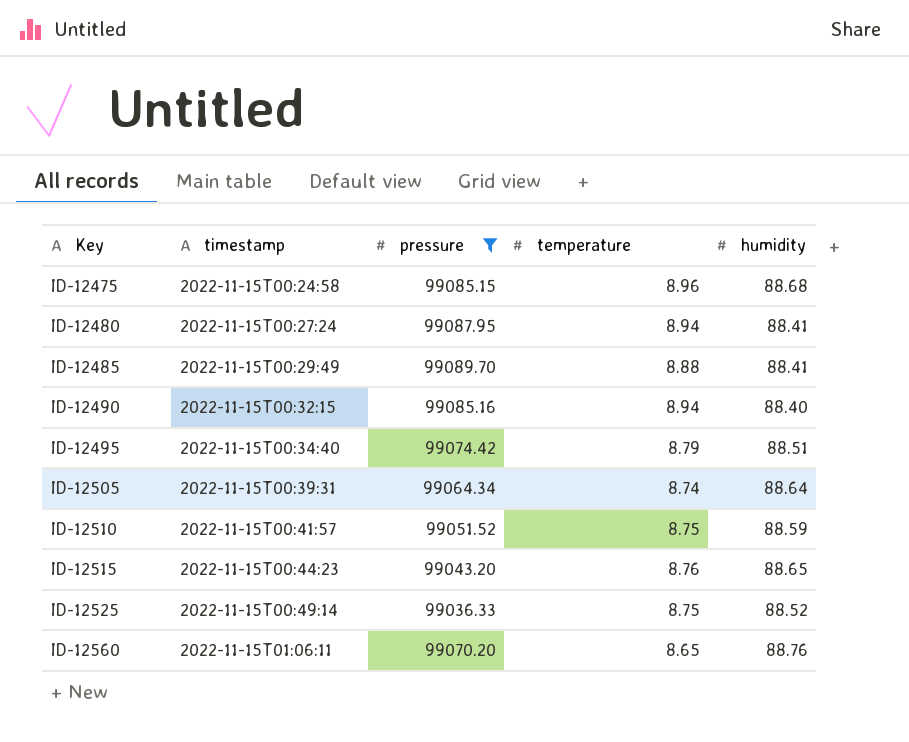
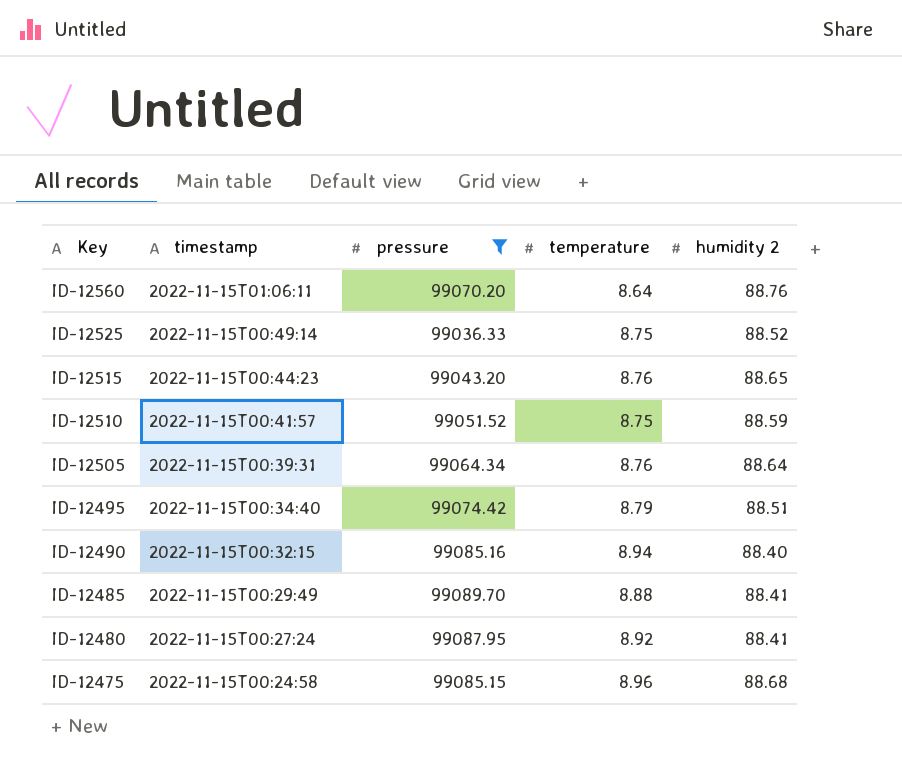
row order: Key ascending -> Key descending
column name: humidity -> humidity 2
ID-12560 | temperature: 8.65 -> 8.64
ID-12505 | temperature: 8.74 -> 8.76
ID-12480 | temperature: 8.94 -> 8.92

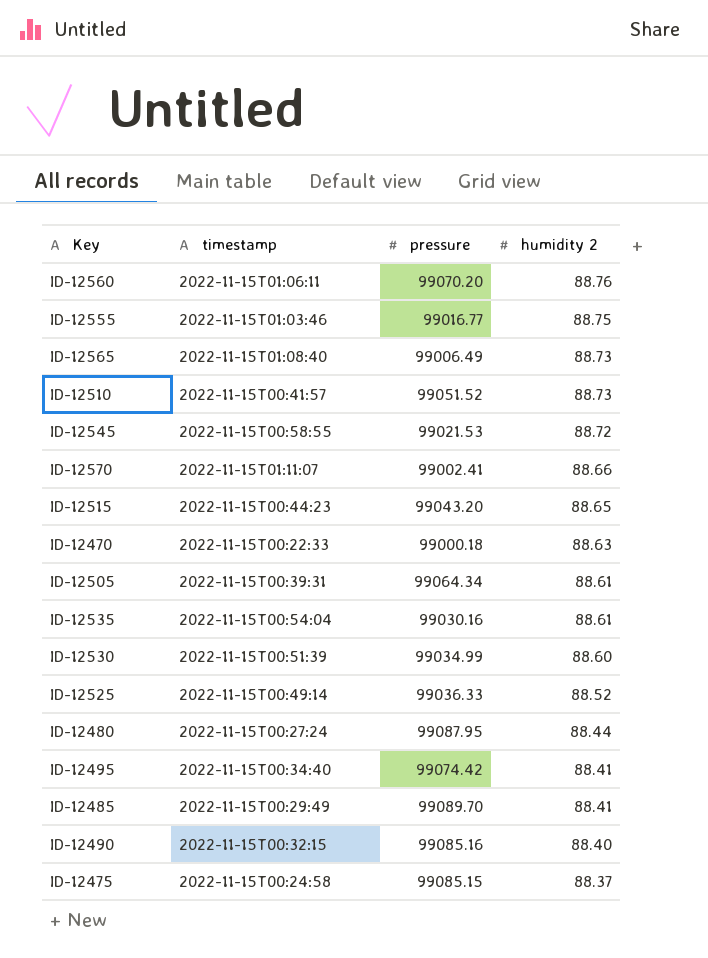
filter: pressure >= 99036.33 -> none
row order: Key descending -> humidity 2 descending
column temperature | position: 4 -> none
ID-12510 | humidity 2: 88.59 -> 88.73
ID-12505 | humidity 2: 88.64 -> 88.61
ID-12480 | humidity 2: 88.41 -> 88.44
ID-12495 | humidity 2: 88.51 -> 88.41
ID-12475 | humidity 2: 88.68 -> 88.37

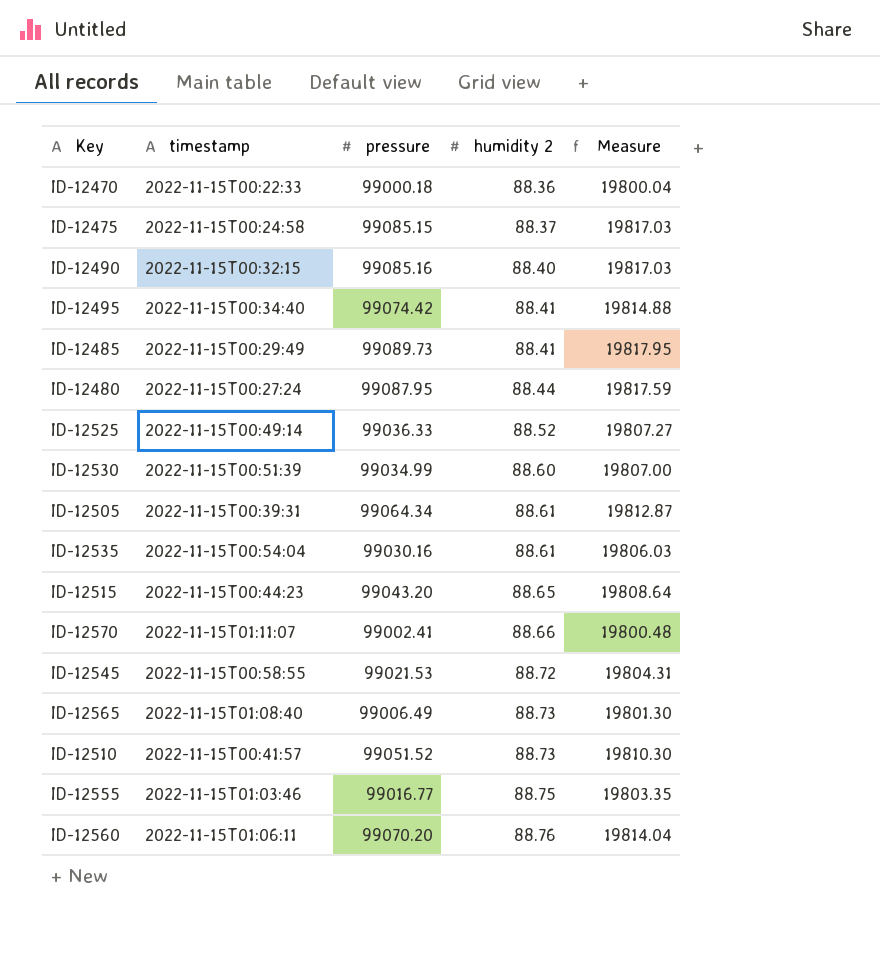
row order: humidity 2 descending -> humidity 2 ascending
column Measure | formula: none -> [pressure] * 0.2
ID-12470 | humidity 2: 88.63 -> 88.36
ID-12485 | pressure: 99089.70 -> 99089.73

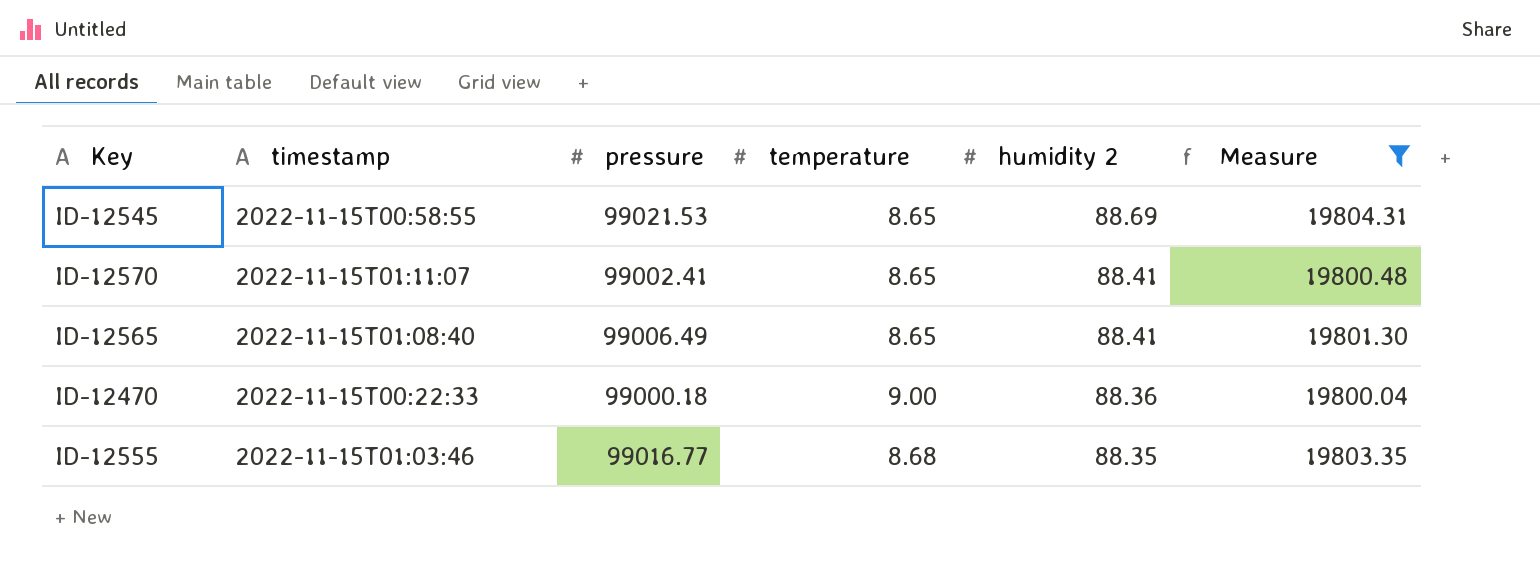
filter: none -> Measure <= 19804.31
row order: humidity 2 ascending -> humidity 2 descending
column temperature | position: none -> 4
ID-12545 | humidity 2: 88.72 -> 88.69
ID-12570 | humidity 2: 88.66 -> 88.41
ID-12565 | humidity 2: 88.73 -> 88.41
ID-12555 | humidity 2: 88.75 -> 88.35

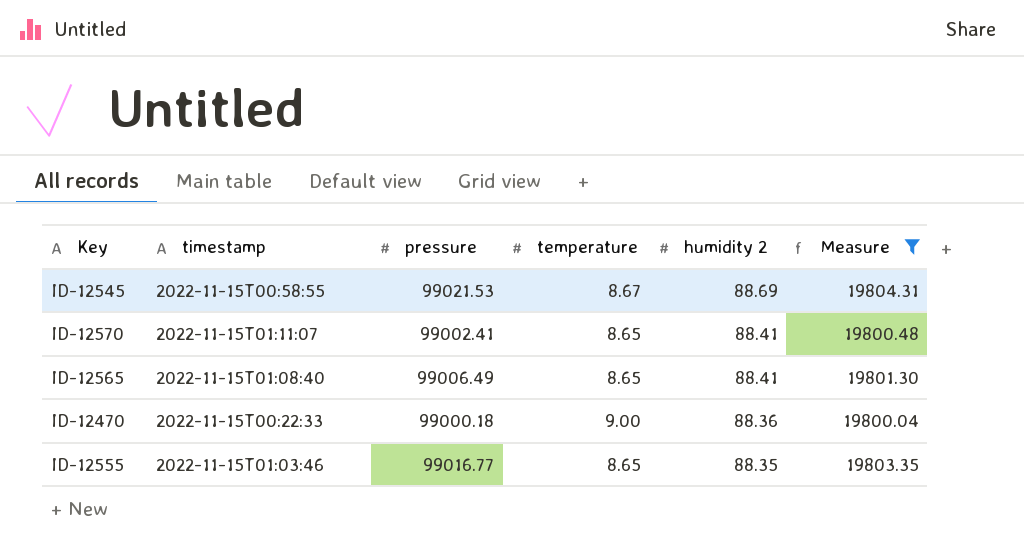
ID-12545 | temperature: 8.65 -> 8.67
ID-12555 | temperature: 8.68 -> 8.65

